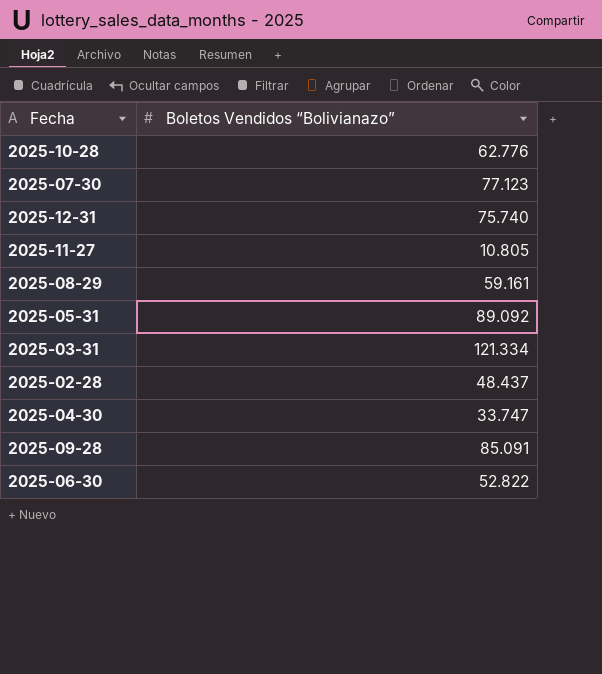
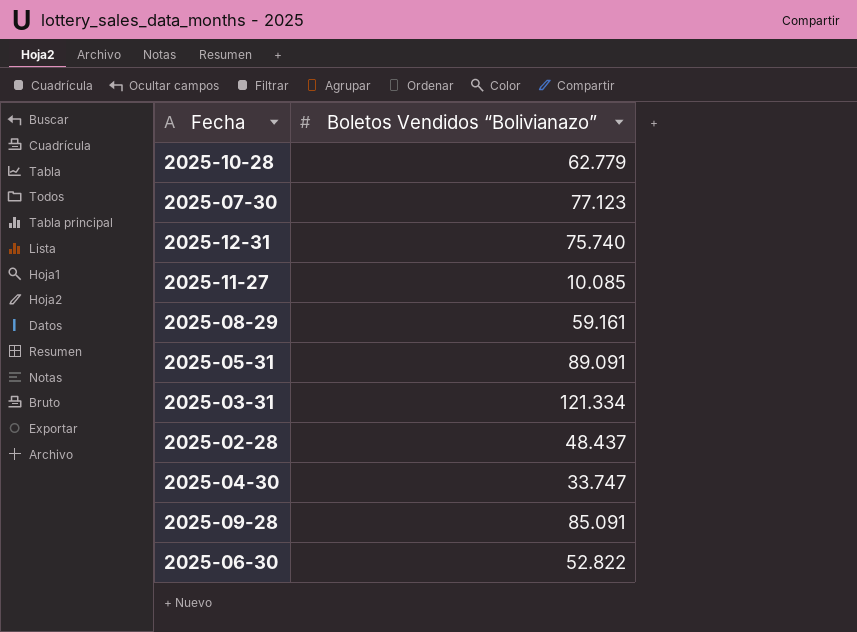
2025-10-28 | Boletos Vendidos “Bolivianazo”: 62.776 -> 62.779
2025-11-27 | Boletos Vendidos “Bolivianazo”: 10.805 -> 10.085
2025-05-31 | Boletos Vendidos “Bolivianazo”: 89.092 -> 89.091

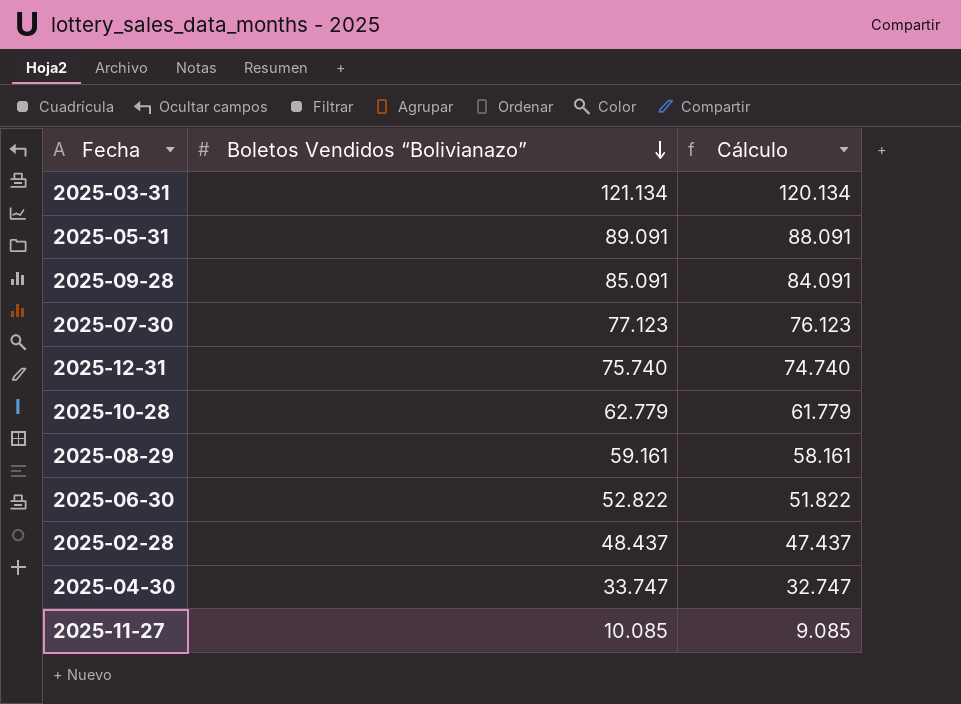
row order: none -> Boletos Vendidos “Bolivianazo” descending
column Cálculo | formula: none -> [Boletos Vendidos “Bolivianazo”] - 1000
2025-03-31 | Boletos Vendidos “Bolivianazo”: 121.334 -> 121.134

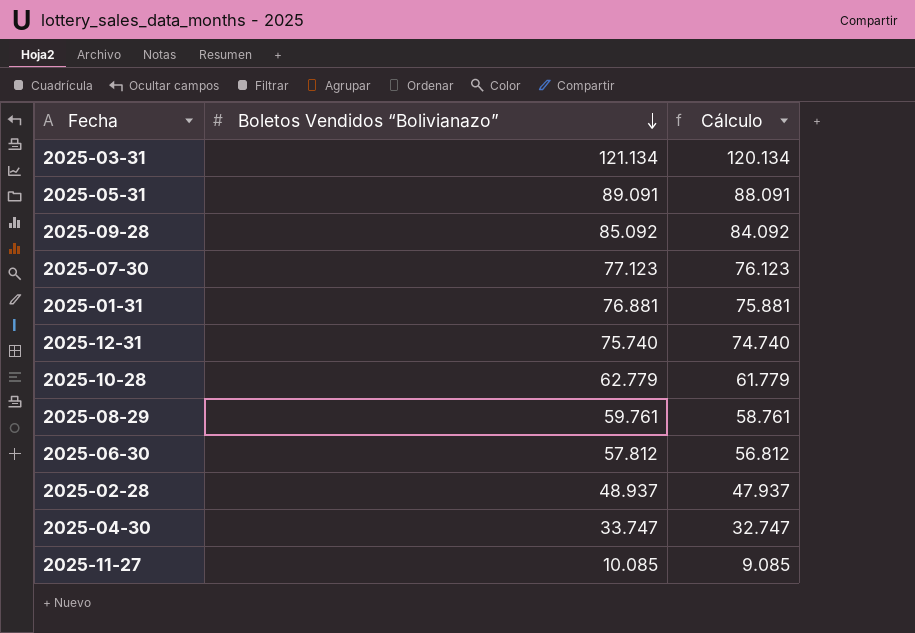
2025-09-28 | Boletos Vendidos “Bolivianazo”: 85.091 -> 85.092
2025-09-28 | Cálculo: 84.091 -> 84.092
row 2025-01-31: none -> 76.881 | 75.881
2025-08-29 | Boletos Vendidos “Bolivianazo”: 59.161 -> 59.761
2025-08-29 | Cálculo: 58.161 -> 58.761
2025-06-30 | Boletos Vendidos “Bolivianazo”: 52.822 -> 57.812
2025-06-30 | Cálculo: 51.822 -> 56.812
2025-02-28 | Boletos Vendidos “Bolivianazo”: 48.437 -> 48.937
2025-02-28 | Cálculo: 47.437 -> 47.937

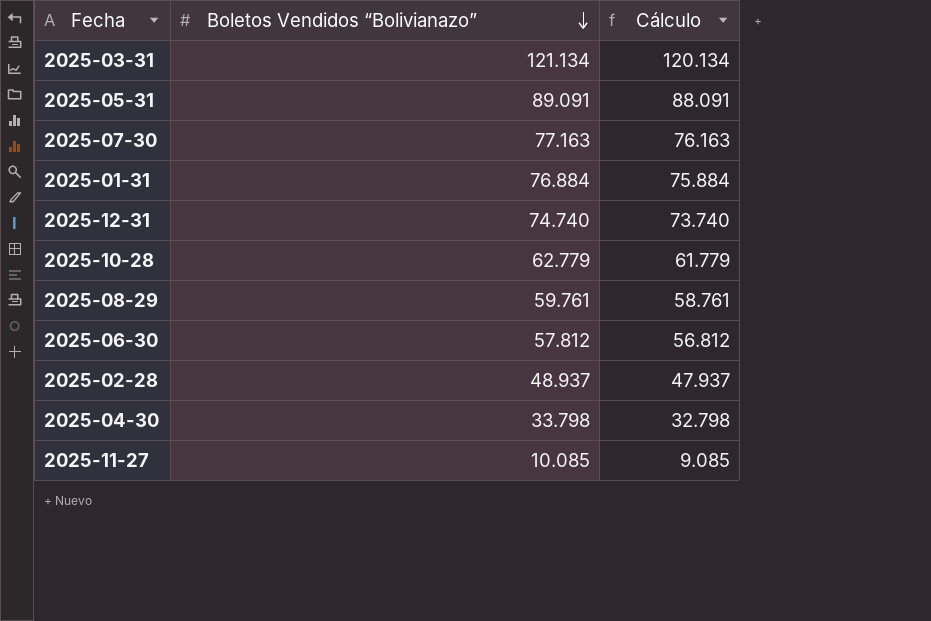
row 2025-09-28: 85.092 | 84.092 -> none
2025-07-30 | Boletos Vendidos “Bolivianazo”: 77.123 -> 77.163
2025-07-30 | Cálculo: 76.123 -> 76.163
2025-01-31 | Boletos Vendidos “Bolivianazo”: 76.881 -> 76.884
2025-01-31 | Cálculo: 75.881 -> 75.884
2025-12-31 | Boletos Vendidos “Bolivianazo”: 75.740 -> 74.740
2025-12-31 | Cálculo: 74.740 -> 73.740
2025-04-30 | Boletos Vendidos “Bolivianazo”: 33.747 -> 33.798
2025-04-30 | Cálculo: 32.747 -> 32.798

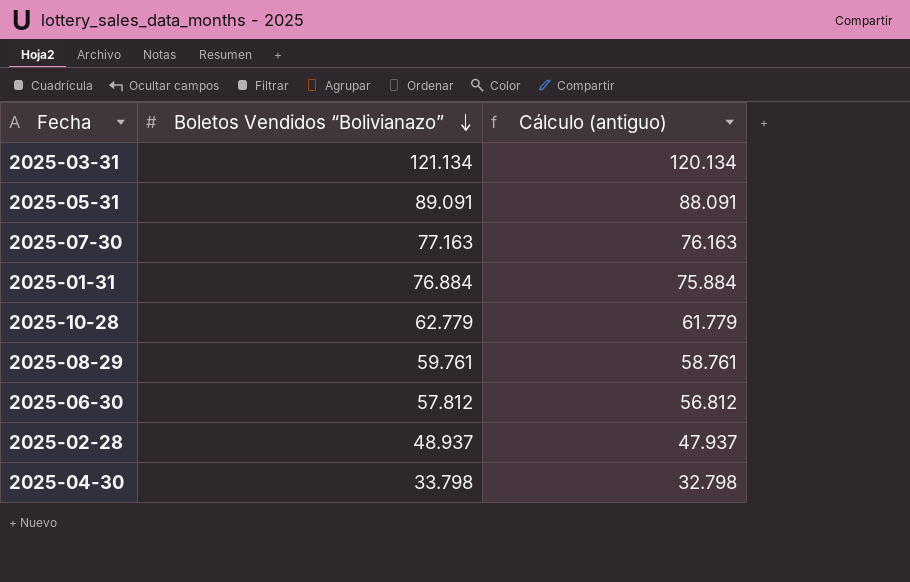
column name: Cálculo -> Cálculo (antiguo)
row 2025-12-31: 74.740 | 73.740 -> none
row 2025-11-27: 10.085 | 9.085 -> none

